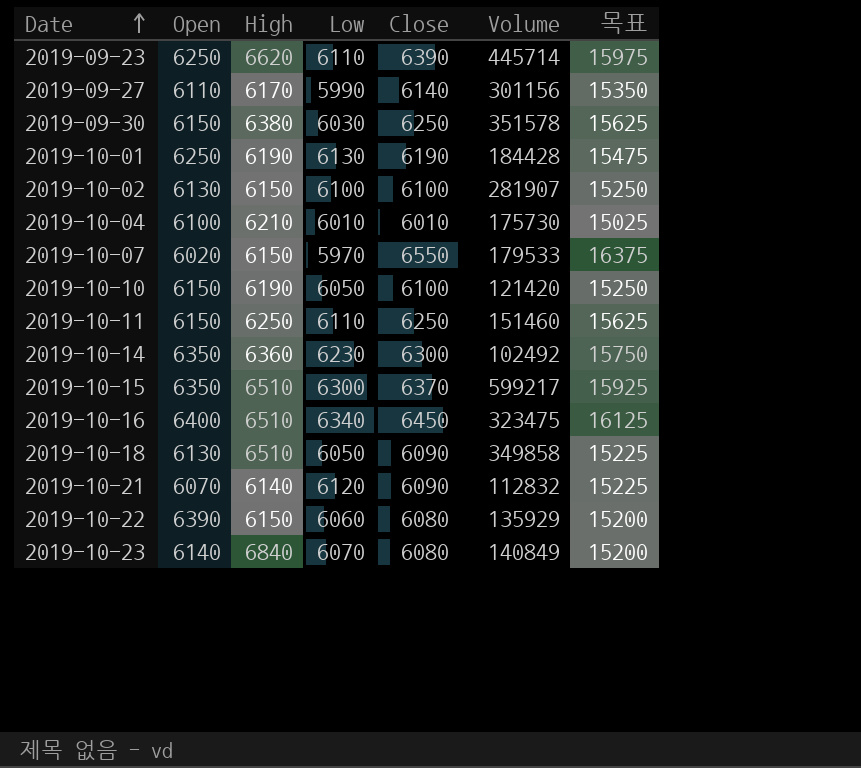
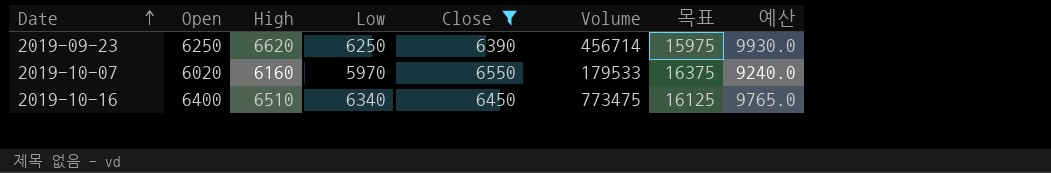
filter: none -> Close >= 6390
column 예산 | formula: none -> [High] * 1.5
2019-09-23 | Low: 6110 -> 6250
2019-09-23 | Volume: 445714 -> 456714
2019-10-07 | High: 6150 -> 6160
2019-10-16 | Volume: 323475 -> 773475

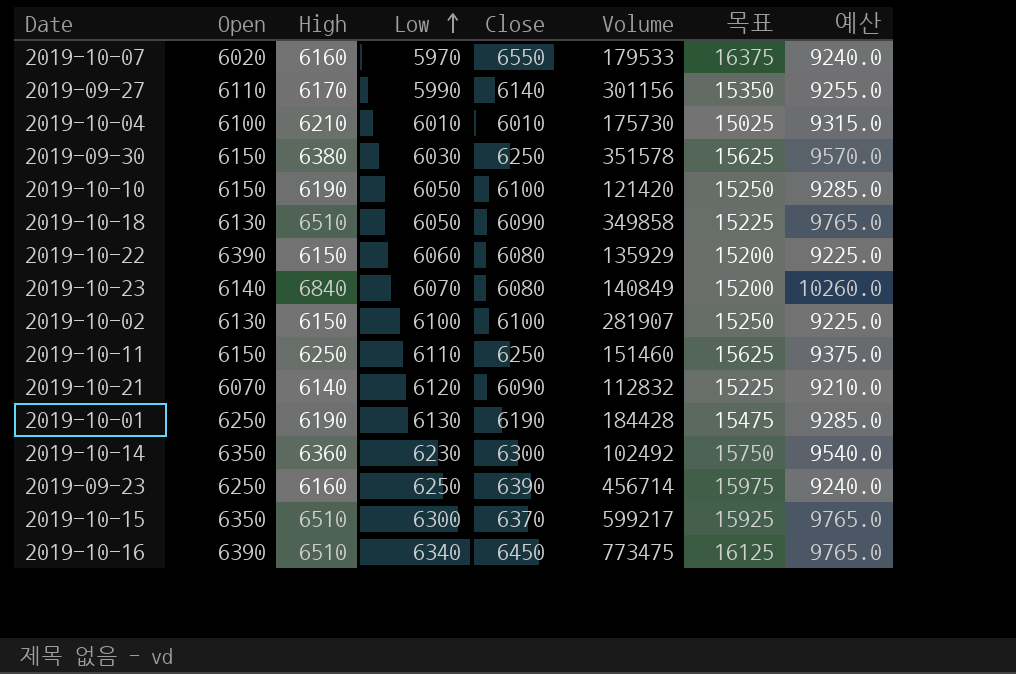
filter: Close >= 6390 -> none
row order: Date ascending -> Low ascending
2019-09-23 | High: 6620 -> 6160
2019-09-23 | 예산: 9930.0 -> 9240.0
2019-10-16 | Open: 6400 -> 6390

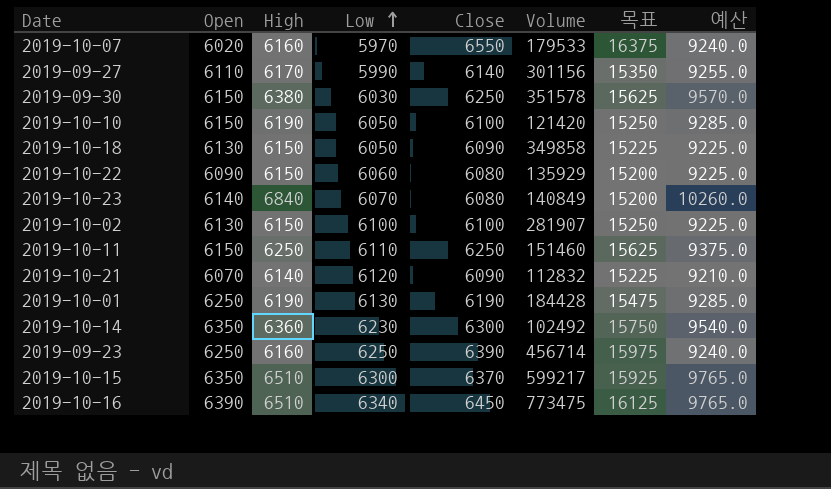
row 2019-10-04: 6100 | 6210 | 6010 | 6010 | 175730 | 15025 | 9315.0 -> none
2019-10-18 | High: 6510 -> 6150
2019-10-18 | 예산: 9765.0 -> 9225.0
2019-10-22 | Open: 6390 -> 6090

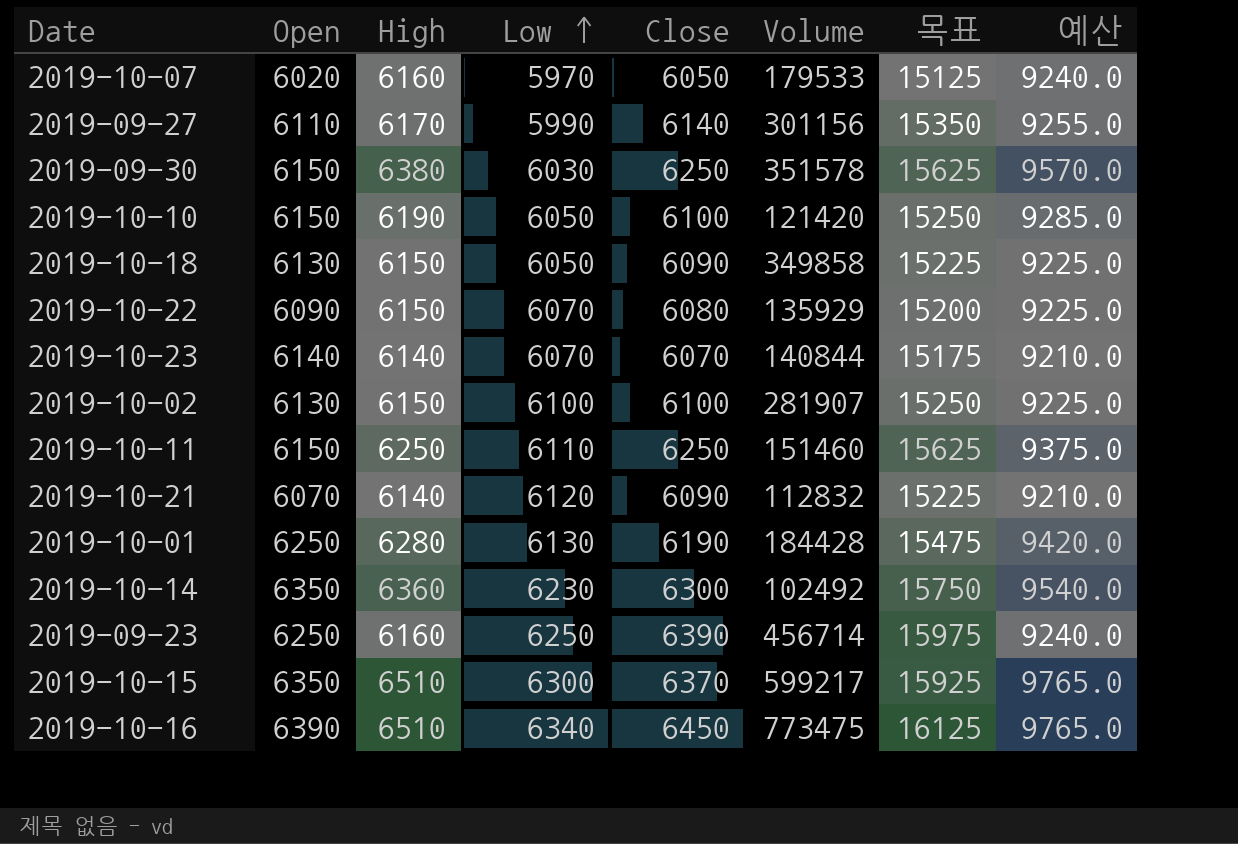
2019-10-07 | Close: 6550 -> 6050
2019-10-07 | 목표: 16375 -> 15125
2019-10-22 | Low: 6060 -> 6070
2019-10-23 | High: 6840 -> 6140
2019-10-23 | Close: 6080 -> 6070
2019-10-23 | Volume: 140849 -> 140844
2019-10-23 | 목표: 15200 -> 15175
2019-10-23 | 예산: 10260.0 -> 9210.0
2019-10-01 | High: 6190 -> 6280
2019-10-01 | 예산: 9285.0 -> 9420.0

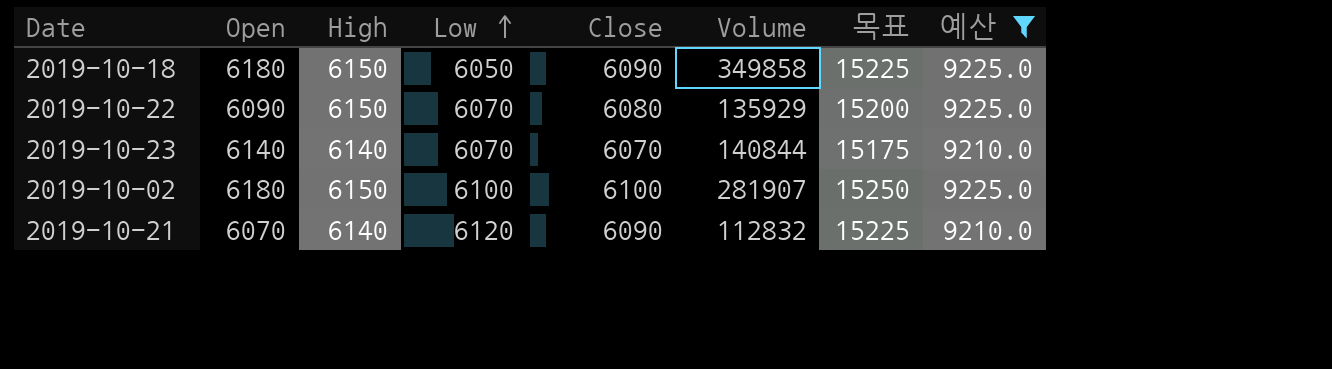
filter: none -> 예산 <= 9225.0
2019-10-18 | Open: 6130 -> 6180
2019-10-02 | Open: 6130 -> 6180

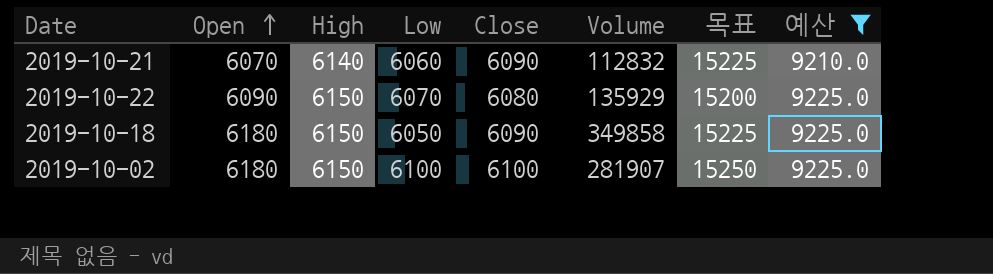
row order: Low ascending -> Open ascending
row 2019-10-23: 6140 | 6140 | 6070 | 6070 | 140844 | 15175 | 9210.0 -> none
2019-10-21 | Low: 6120 -> 6060

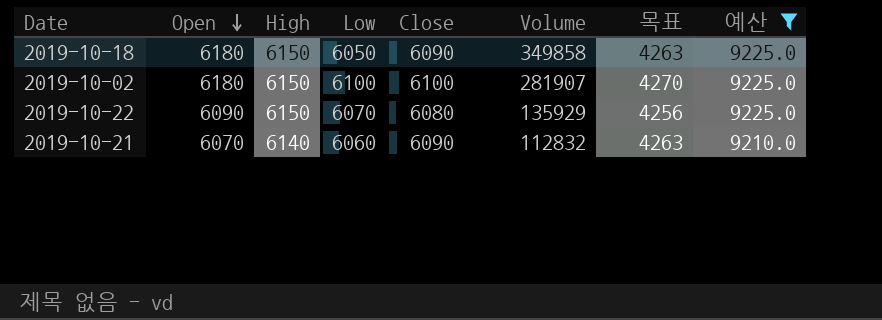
row order: Open ascending -> Open descending
column 목표 | formula: [Close] * 2.5 -> [Close] * 0.7

